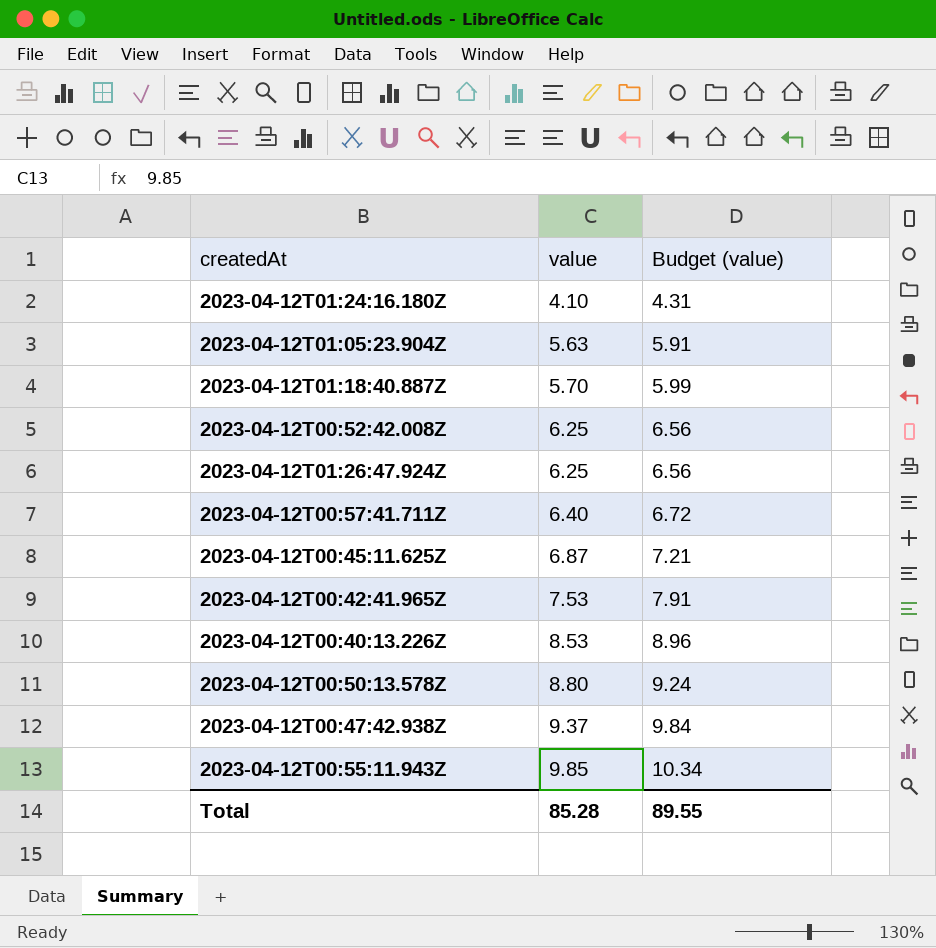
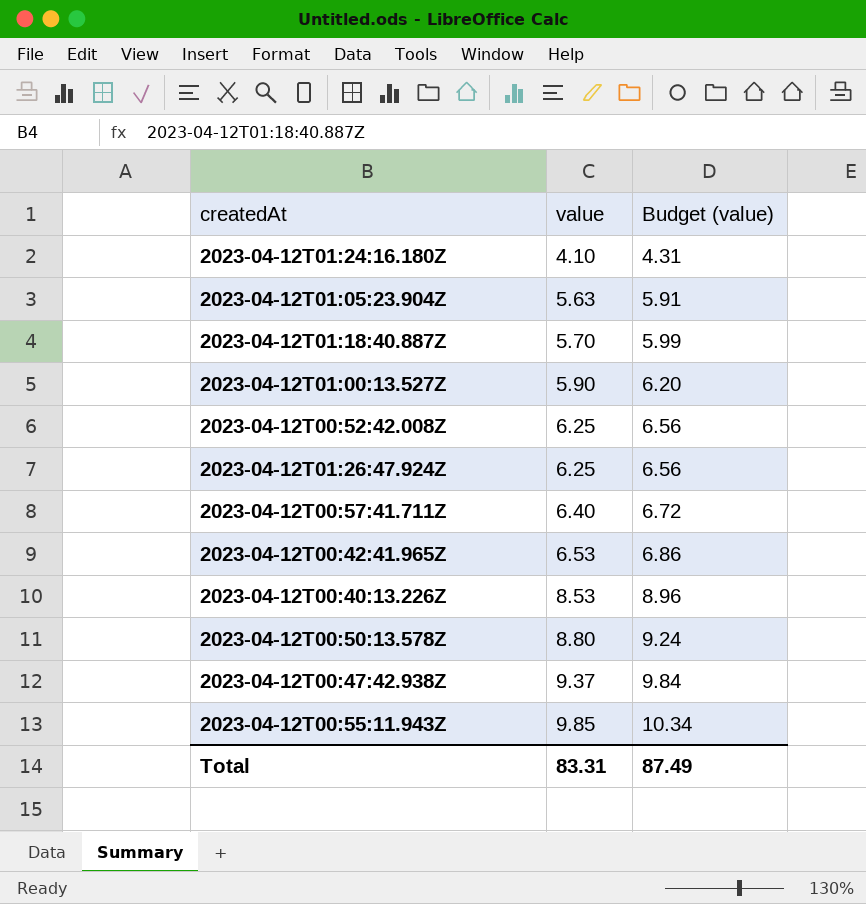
row 2023-04-12T00:45:11.625Z: 6.87 | 7.21 -> none
row 2023-04-12T01:00:13.527Z: none -> 5.90 | 6.20
2023-04-12T00:42:41.965Z | value: 7.53 -> 6.53
2023-04-12T00:42:41.965Z | Budget (value): 7.91 -> 6.86
Total | value: 85.28 -> 83.31
Total | Budget (value): 89.55 -> 87.49

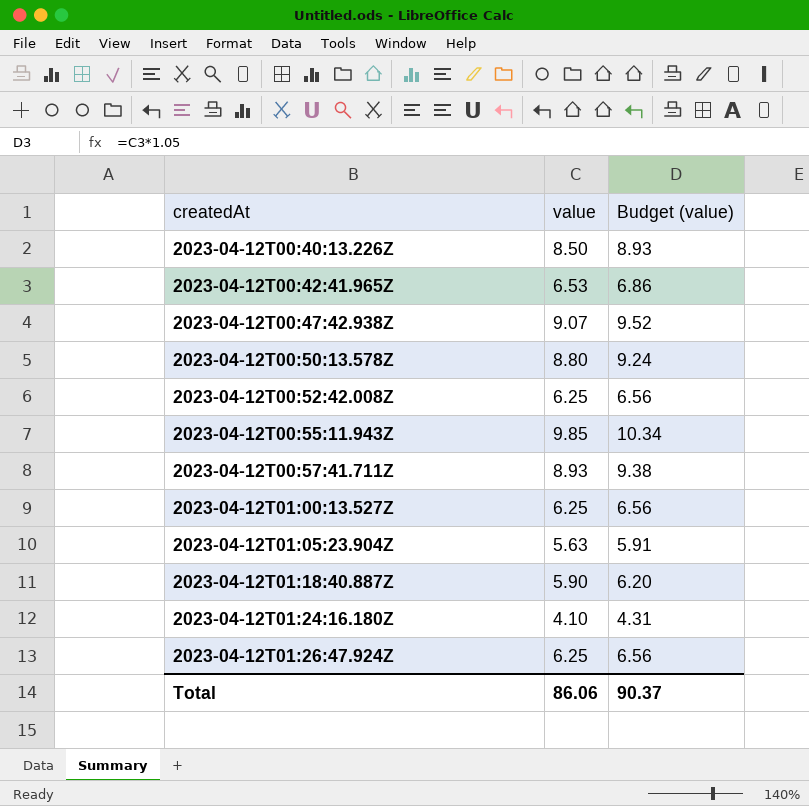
row order: value ascending -> createdAt ascending
2023-04-12T00:40:13.226Z | value: 8.53 -> 8.50
2023-04-12T00:40:13.226Z | Budget (value): 8.96 -> 8.93
2023-04-12T00:47:42.938Z | value: 9.37 -> 9.07
2023-04-12T00:47:42.938Z | Budget (value): 9.84 -> 9.52
2023-04-12T00:57:41.711Z | value: 6.40 -> 8.93
2023-04-12T00:57:41.711Z | Budget (value): 6.72 -> 9.38
2023-04-12T01:00:13.527Z | value: 5.90 -> 6.25
2023-04-12T01:00:13.527Z | Budget (value): 6.20 -> 6.56
2023-04-12T01:18:40.887Z | value: 5.70 -> 5.90
2023-04-12T01:18:40.887Z | Budget (value): 5.99 -> 6.20
Total | value: 83.31 -> 86.06
Total | Budget (value): 87.49 -> 90.37

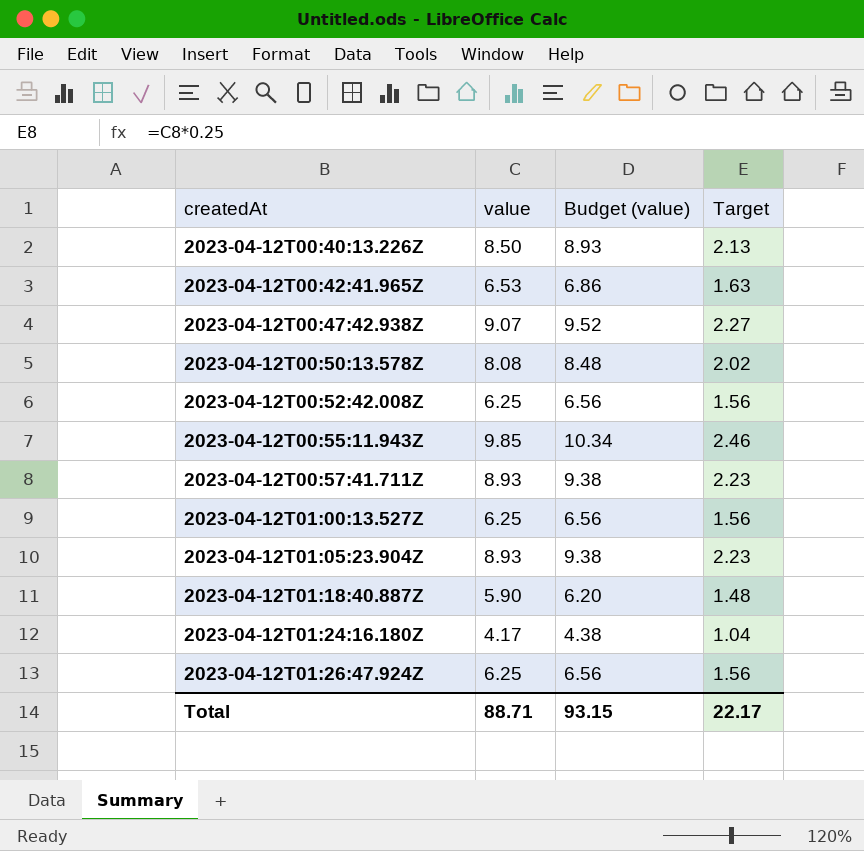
column Target | formula: none -> [value] * 0.25
2023-04-12T00:50:13.578Z | value: 8.80 -> 8.08
2023-04-12T00:50:13.578Z | Budget (value): 9.24 -> 8.48
2023-04-12T01:05:23.904Z | value: 5.63 -> 8.93
2023-04-12T01:05:23.904Z | Budget (value): 5.91 -> 9.38
2023-04-12T01:24:16.180Z | value: 4.10 -> 4.17
2023-04-12T01:24:16.180Z | Budget (value): 4.31 -> 4.38
Total | value: 86.06 -> 88.71
Total | Budget (value): 90.37 -> 93.15

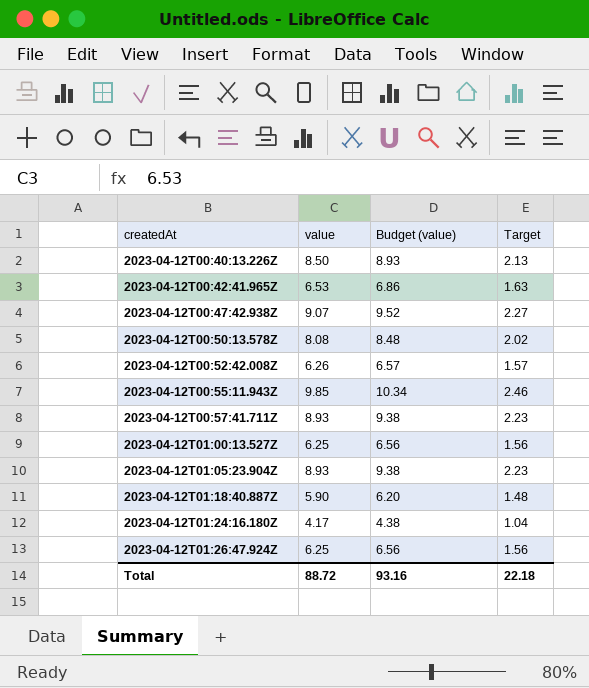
2023-04-12T00:52:42.008Z | value: 6.25 -> 6.26
2023-04-12T00:52:42.008Z | Budget (value): 6.56 -> 6.57
2023-04-12T00:52:42.008Z | Target: 1.56 -> 1.57
Total | value: 88.71 -> 88.72
Total | Budget (value): 93.15 -> 93.16
Total | Target: 22.17 -> 22.18

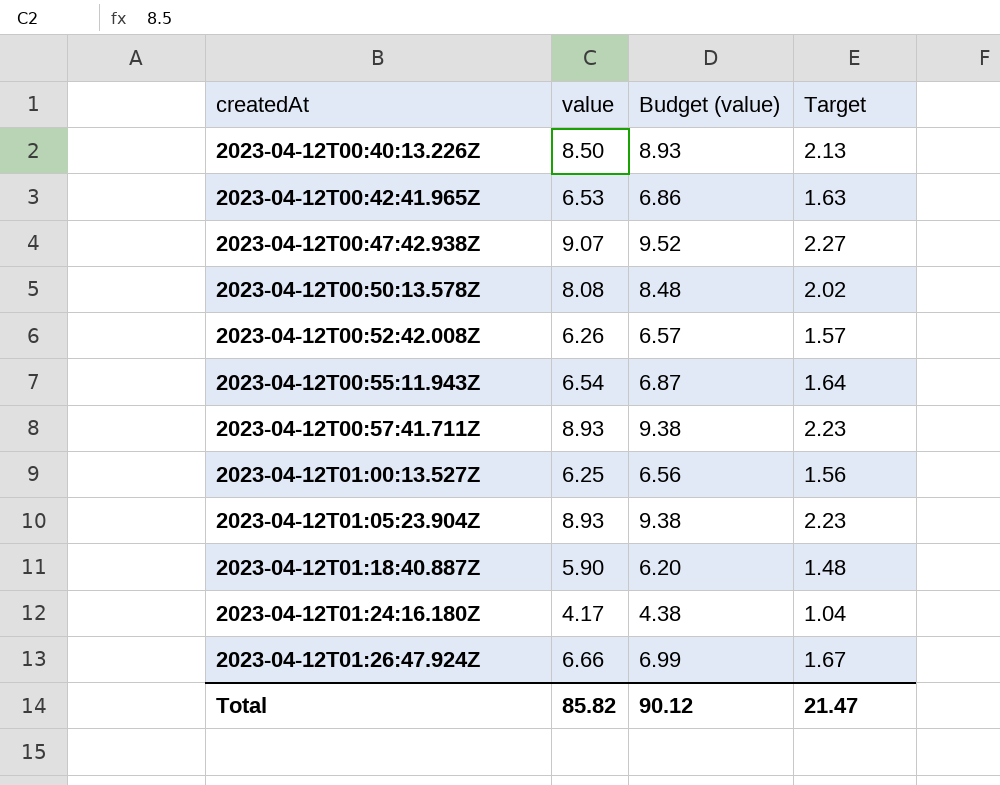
2023-04-12T00:55:11.943Z | value: 9.85 -> 6.54
2023-04-12T00:55:11.943Z | Budget (value): 10.34 -> 6.87
2023-04-12T00:55:11.943Z | Target: 2.46 -> 1.64
2023-04-12T01:26:47.924Z | value: 6.25 -> 6.66
2023-04-12T01:26:47.924Z | Budget (value): 6.56 -> 6.99
2023-04-12T01:26:47.924Z | Target: 1.56 -> 1.67
Total | value: 88.72 -> 85.82
Total | Budget (value): 93.16 -> 90.12
Total | Target: 22.18 -> 21.47

